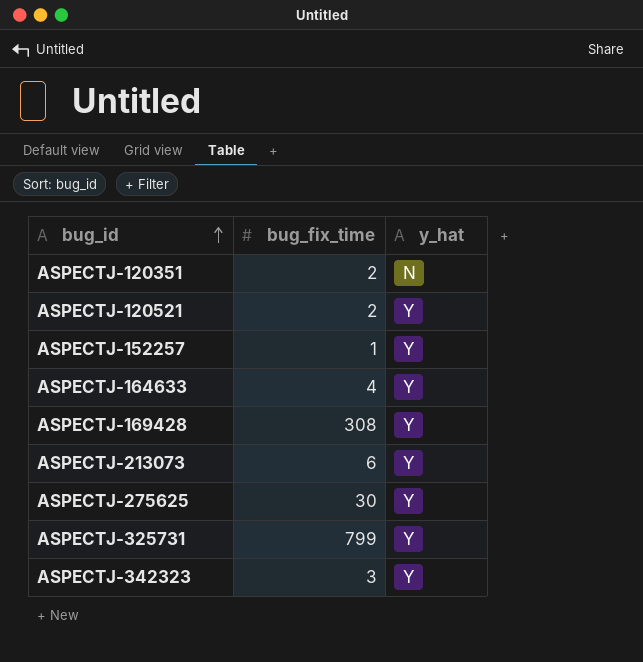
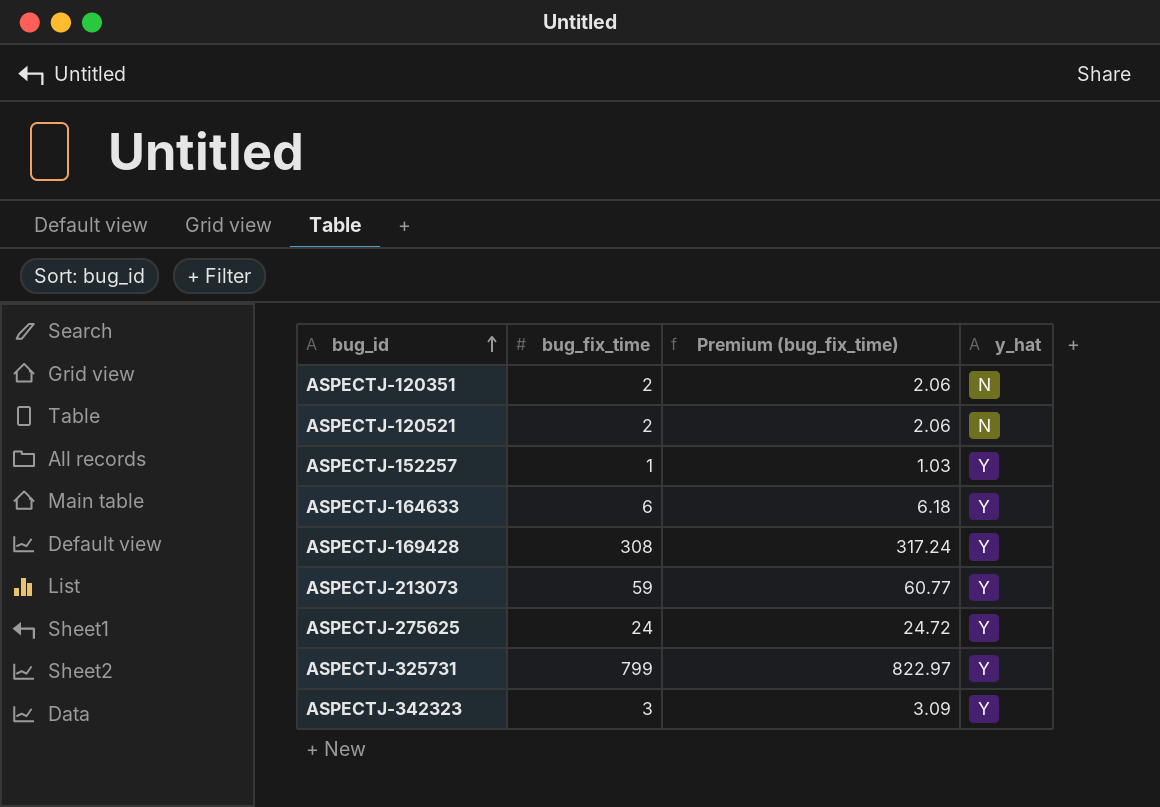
column Premium (bug_fix_time) | formula: none -> [bug_fix_time] * 1.03
ASPECTJ-120521 | y_hat: Y -> N
ASPECTJ-164633 | bug_fix_time: 4 -> 6
ASPECTJ-213073 | bug_fix_time: 6 -> 59
ASPECTJ-275625 | bug_fix_time: 30 -> 24

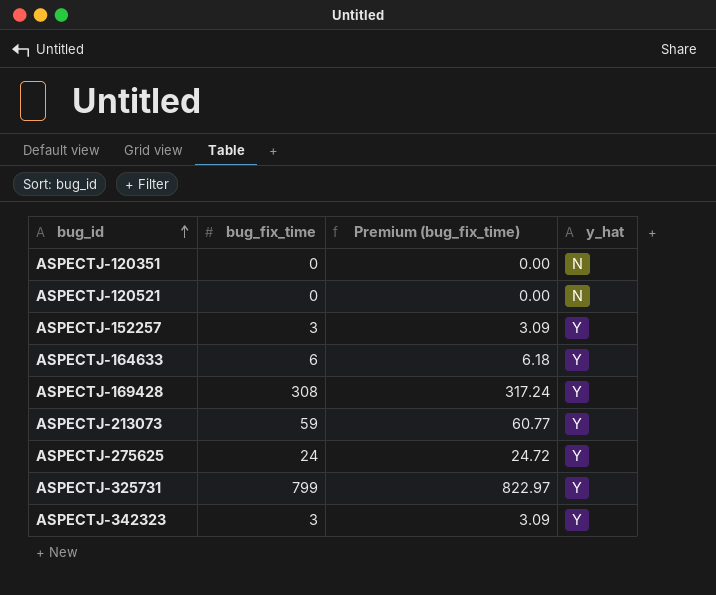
ASPECTJ-120351 | bug_fix_time: 2 -> 0
ASPECTJ-120351 | Premium (bug_fix_time): 2.06 -> 0.00
ASPECTJ-120521 | bug_fix_time: 2 -> 0
ASPECTJ-120521 | Premium (bug_fix_time): 2.06 -> 0.00
ASPECTJ-152257 | bug_fix_time: 1 -> 3
ASPECTJ-152257 | Premium (bug_fix_time): 1.03 -> 3.09

